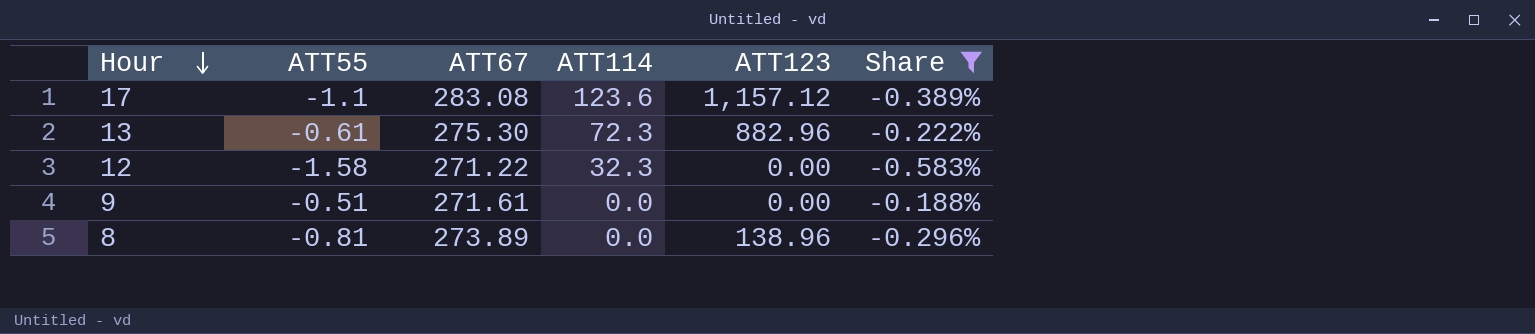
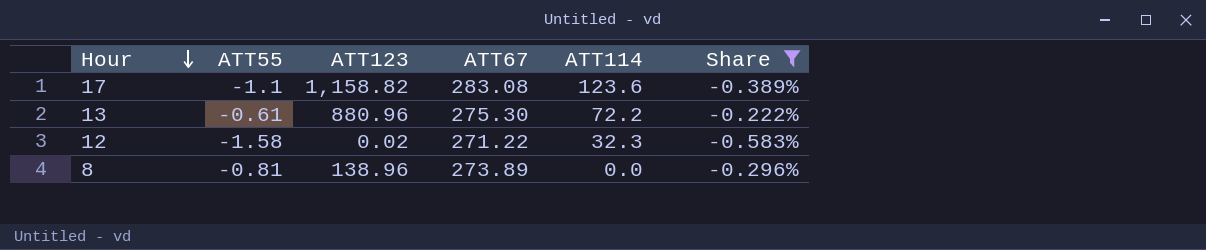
column ATT123 | position: 5 -> 3
row 9: -0.51 | 271.61 | 0.0 | 0.00 | -0.188% -> none
17 | ATT123: 1,157.12 -> 1,158.82
13 | ATT123: 882.96 -> 880.96
13 | ATT114: 72.3 -> 72.2
12 | ATT123: 0.00 -> 0.02

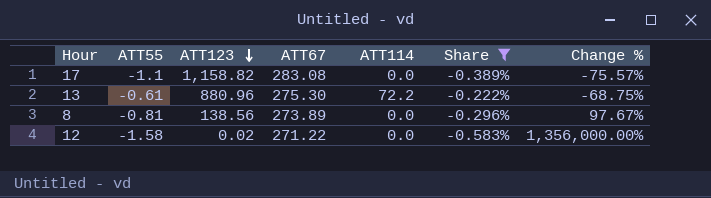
row order: Hour descending -> ATT123 descending
column Change % | formula: none -> ([ATT67] - [ATT123]) / [ATT123]
17 | ATT114: 123.6 -> 0.0
8 | ATT123: 138.96 -> 138.56
12 | ATT114: 32.3 -> 0.0

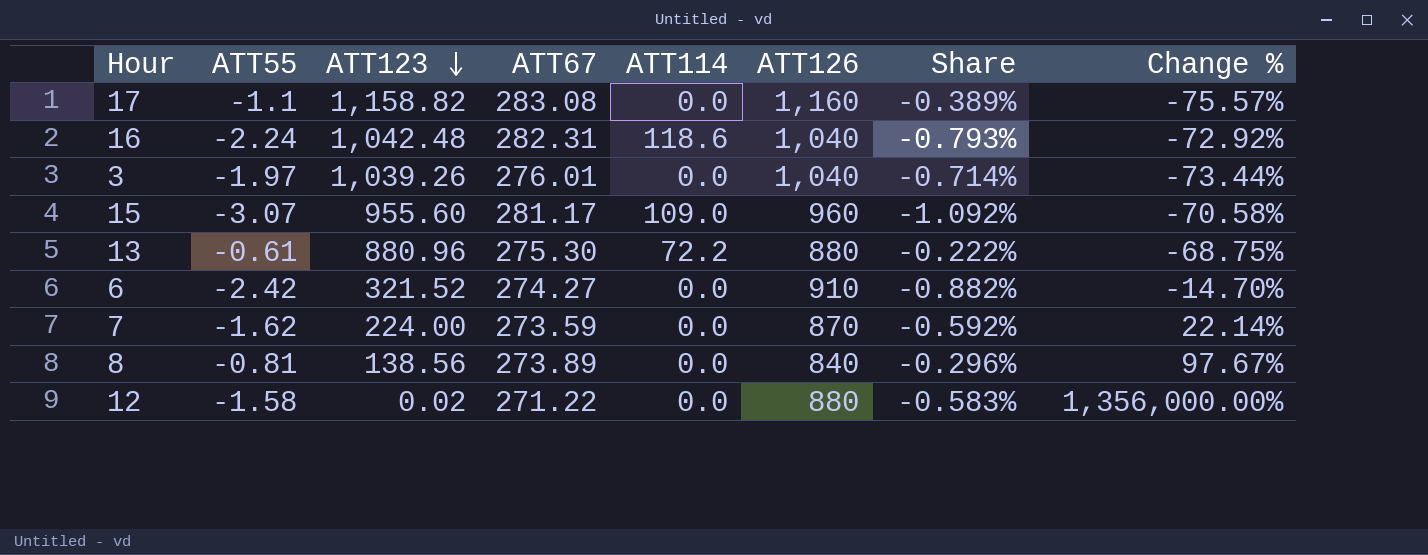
filter: Share >= -0.583% -> none
column ATT126 | position: none -> 6

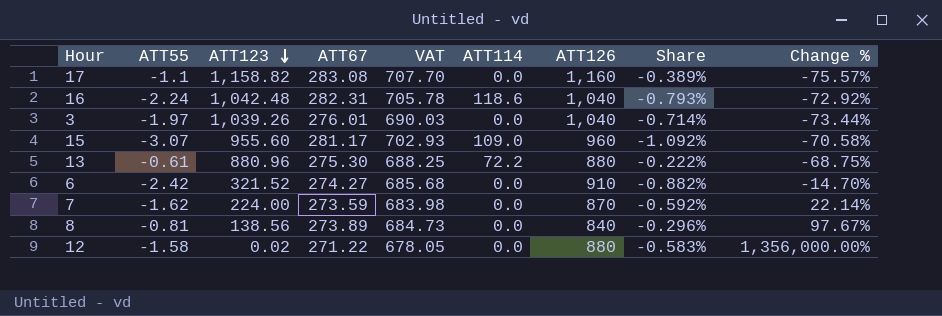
column VAT | formula: none -> [ATT67] * 2.5

